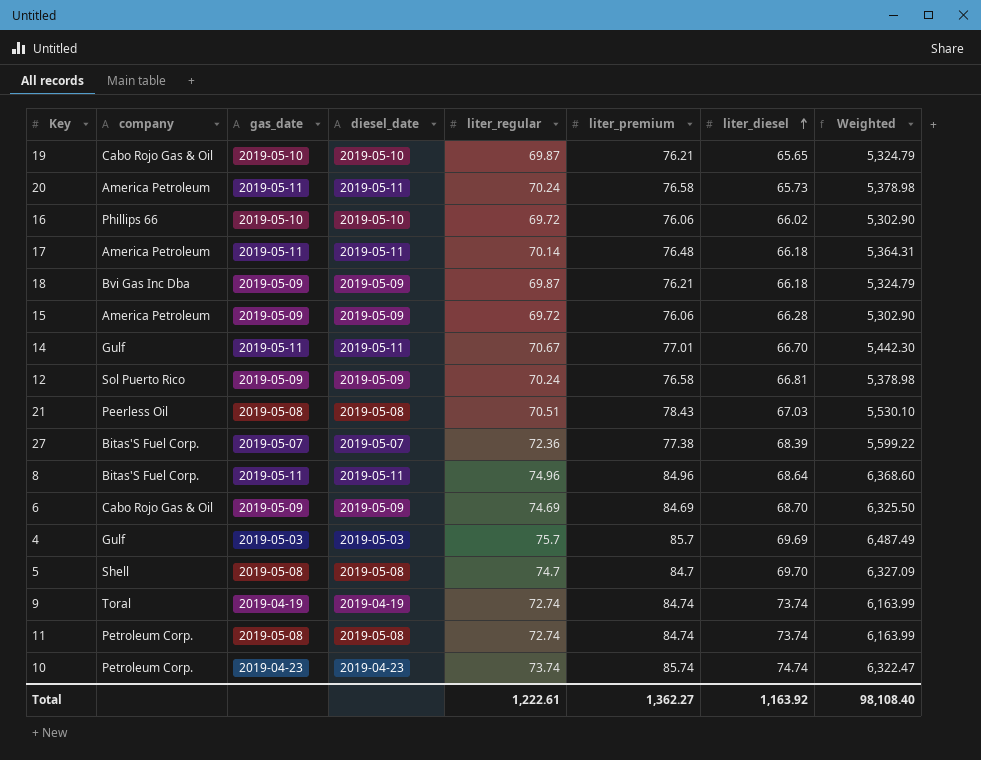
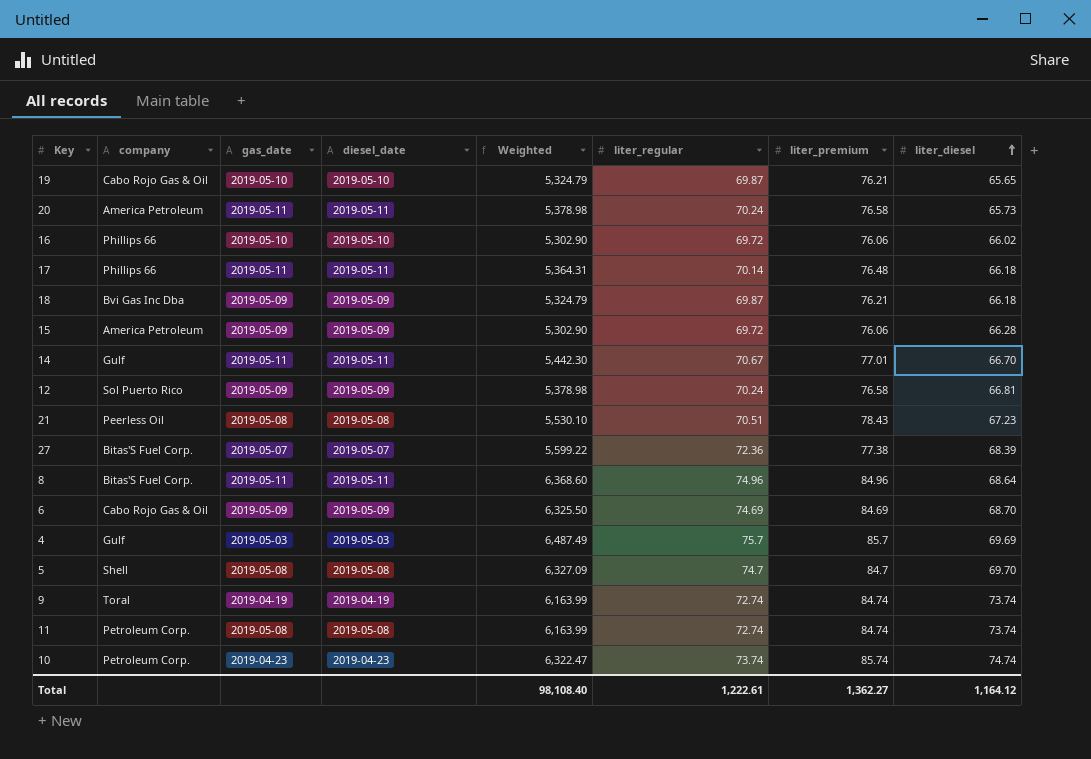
column Weighted | position: 8 -> 5
17 | company: America Petroleum -> Phillips 66
21 | liter_diesel: 67.03 -> 67.23
Total | liter_diesel: 1,163.92 -> 1,164.12

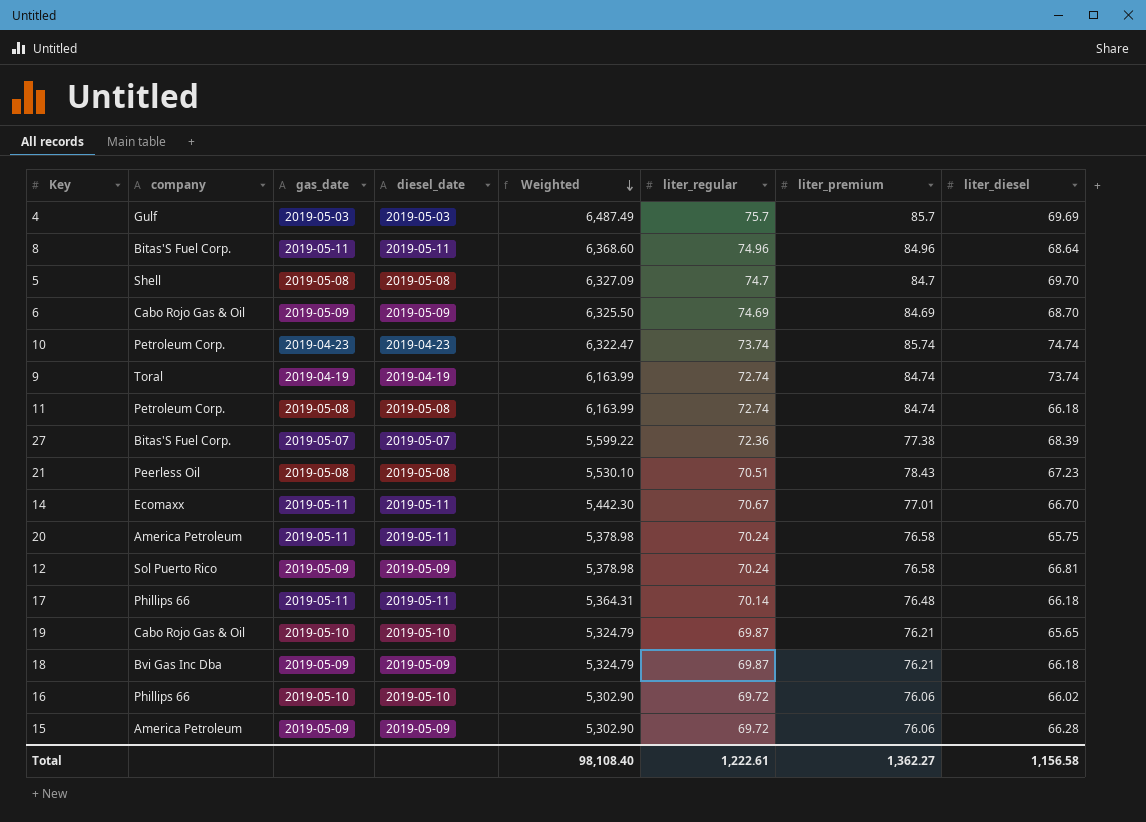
row order: liter_diesel ascending -> Weighted descending
11 | liter_diesel: 73.74 -> 66.18
14 | company: Gulf -> Ecomaxx
20 | liter_diesel: 65.73 -> 65.75
Total | liter_diesel: 1,164.12 -> 1,156.58

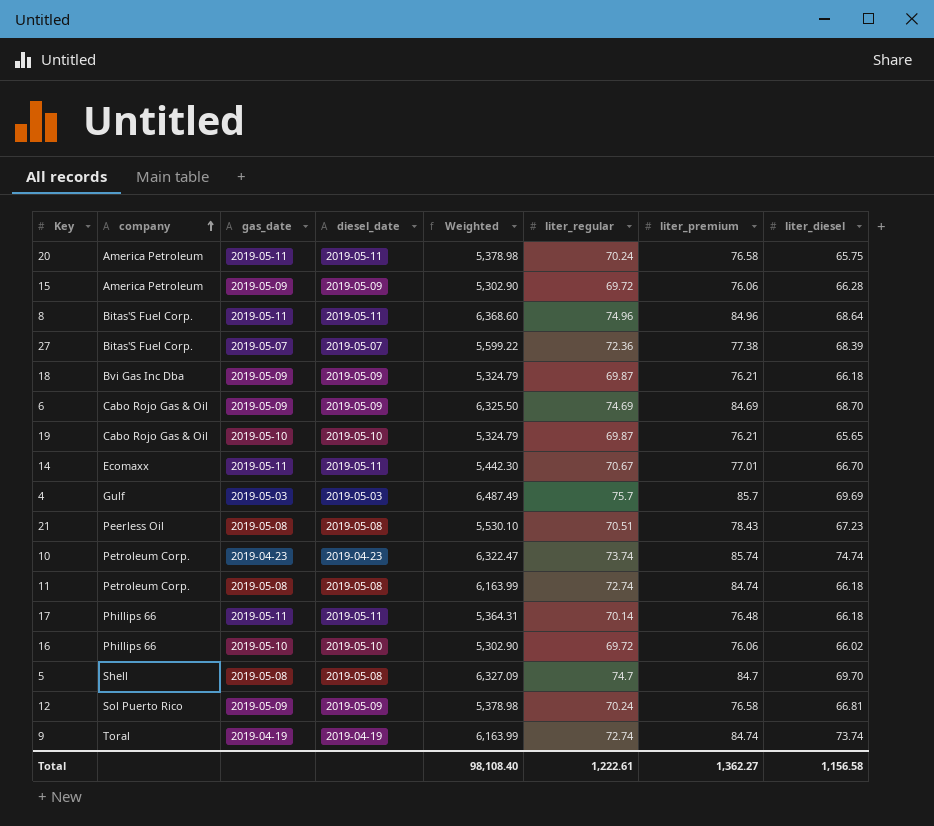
row order: Weighted descending -> company ascending

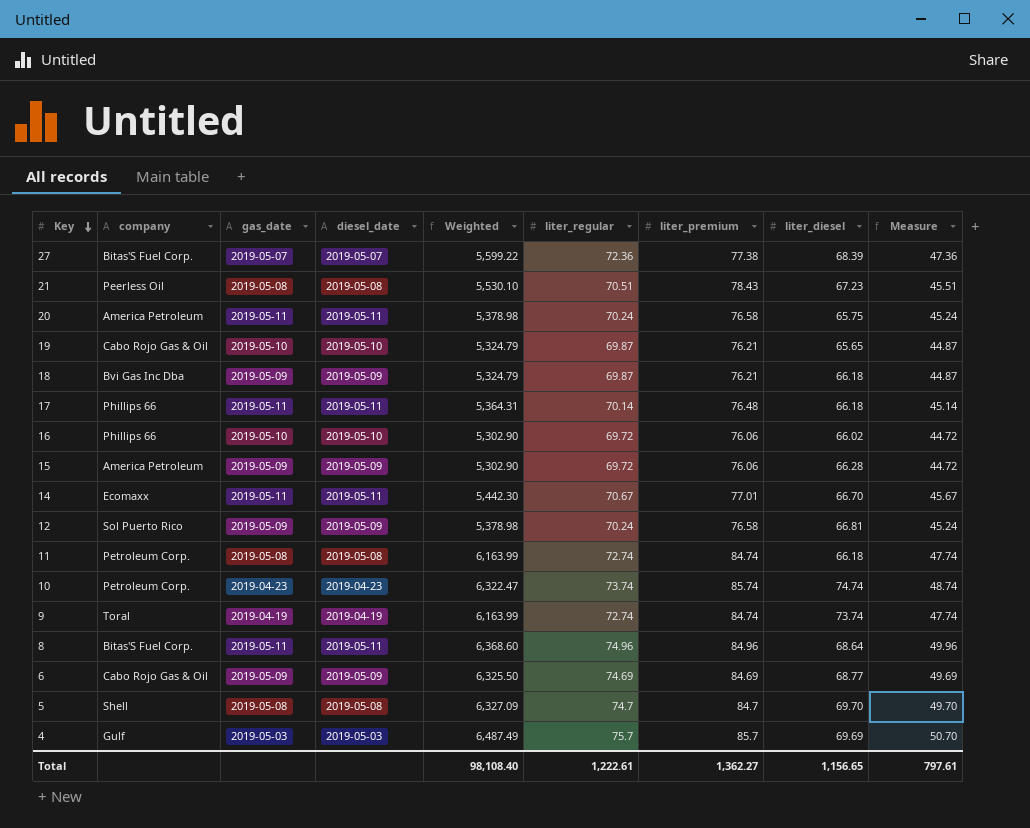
row order: company ascending -> Key descending
column Measure | formula: none -> [liter_regular] - 25
6 | liter_diesel: 68.70 -> 68.77
Total | liter_diesel: 1,156.58 -> 1,156.65

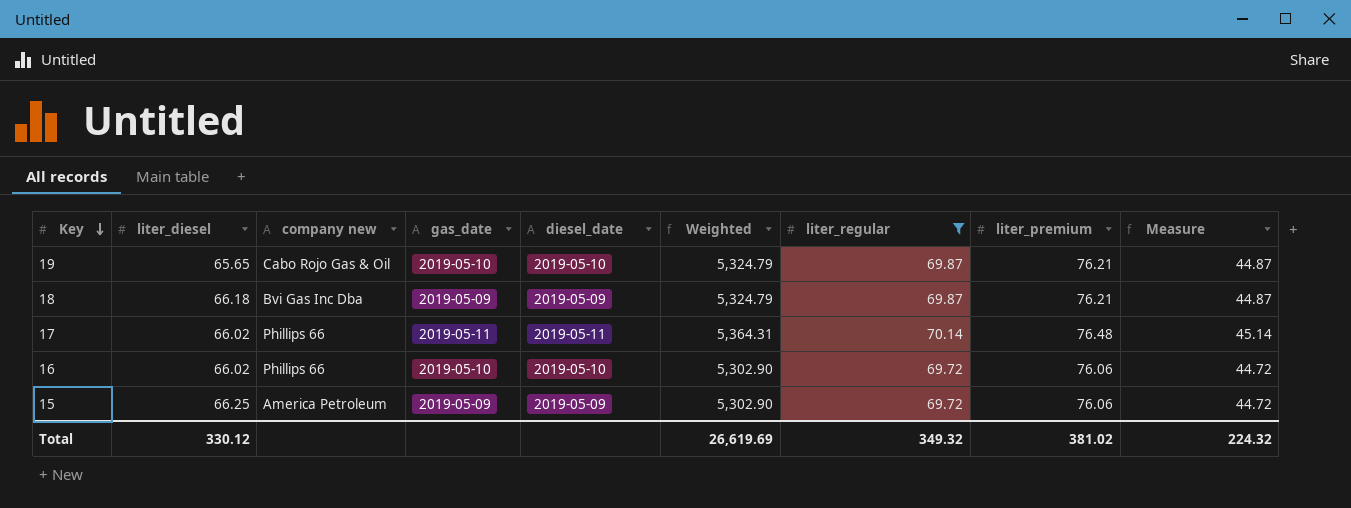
filter: none -> liter_regular <= 70.14
column liter_diesel | position: 8 -> 2
column name: company -> company new
17 | liter_diesel: 66.18 -> 66.02
15 | liter_diesel: 66.28 -> 66.25
Total | liter_diesel: 1,156.65 -> 330.12
Total | Weighted: 98,108.40 -> 26,619.69
Total | liter_regular: 1,222.61 -> 349.32
Total | liter_premium: 1,362.27 -> 381.02
Total | Measure: 797.61 -> 224.32

